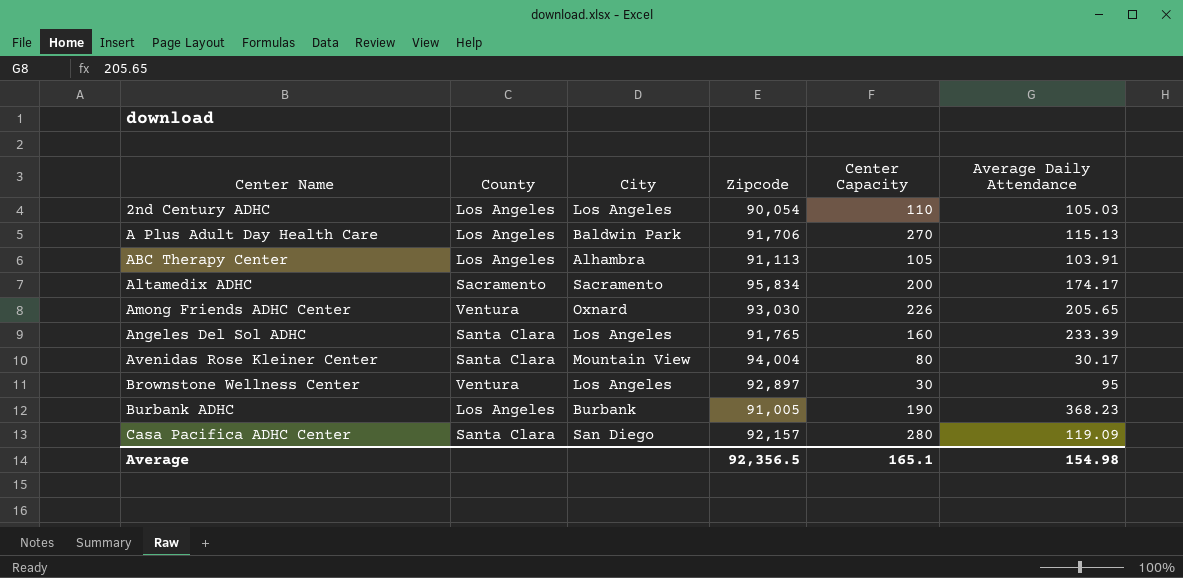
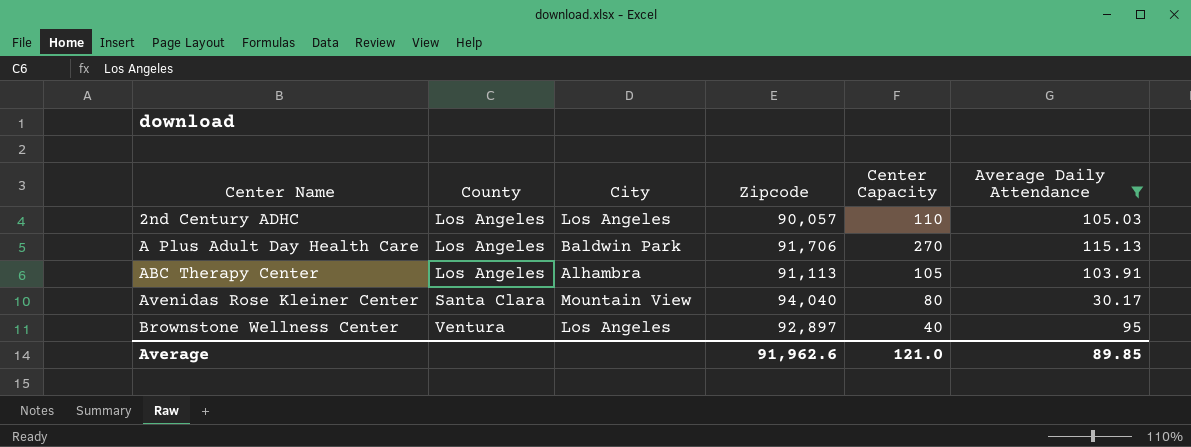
filter: none -> Average Daily Attendance <= 115.13
2nd Century ADHC | Zipcode: 90,054 -> 90,057
Avenidas Rose Kleiner Center | Zipcode: 94,004 -> 94,040
Brownstone Wellness Center | Center Capacity: 30 -> 40
Average | Zipcode: 92,356.5 -> 91,962.6
Average | Center Capacity: 165.1 -> 121.0
Average | Average Daily Attendance: 154.98 -> 89.85

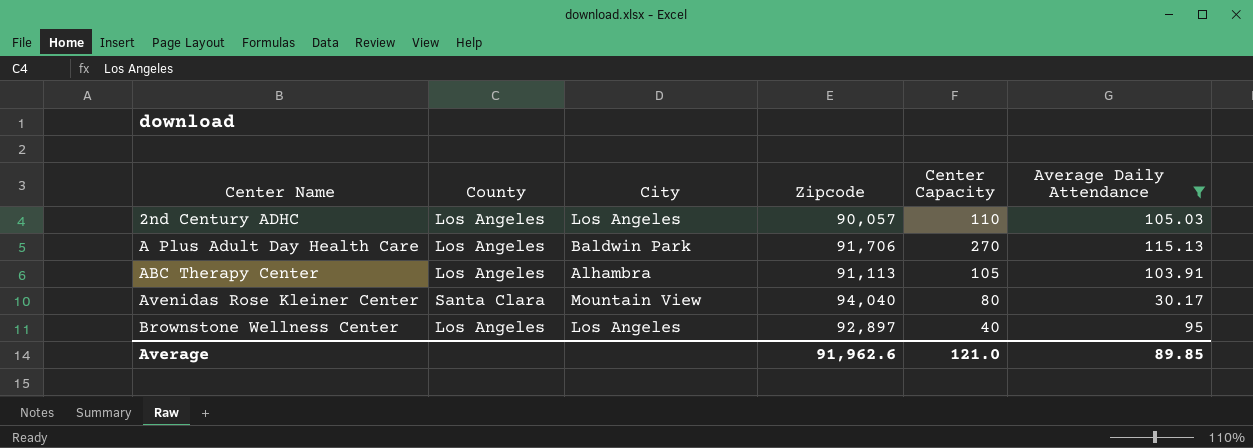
Brownstone Wellness Center | County: Ventura -> Los Angeles

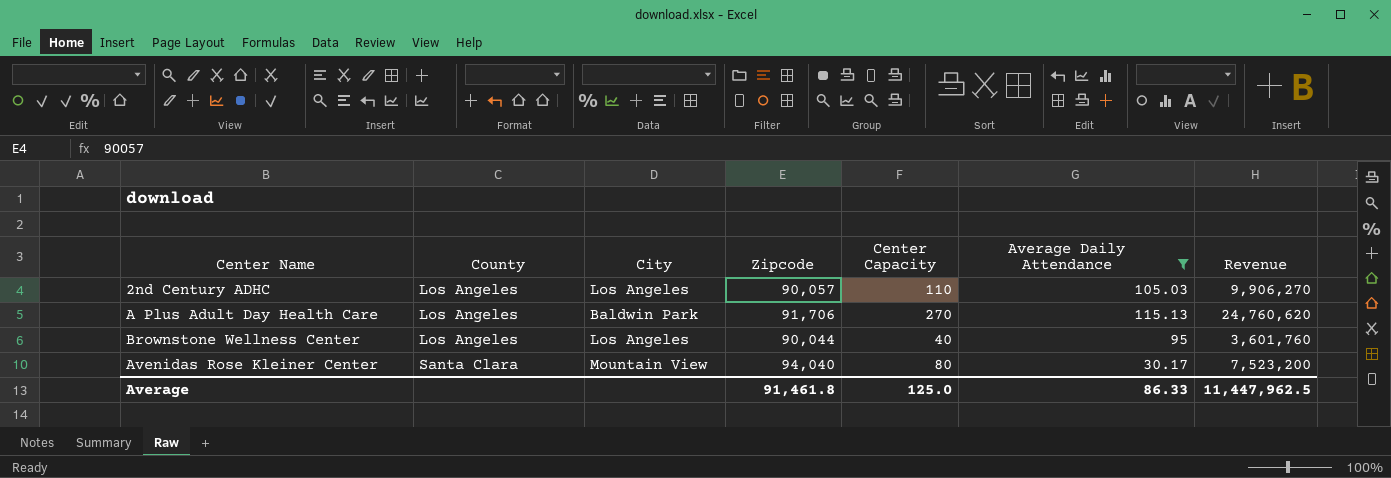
row order: Center Name ascending -> County ascending
column Revenue | formula: none -> [Zipcode] * [Center Capacity]
row ABC Therapy Center: Los Angeles | Alhambra | 91,113 | 105 | 103.91 -> none
Brownstone Wellness Center | Zipcode: 92,897 -> 90,044
Average | Zipcode: 91,962.6 -> 91,461.8
Average | Center Capacity: 121.0 -> 125.0
Average | Average Daily Attendance: 89.85 -> 86.33

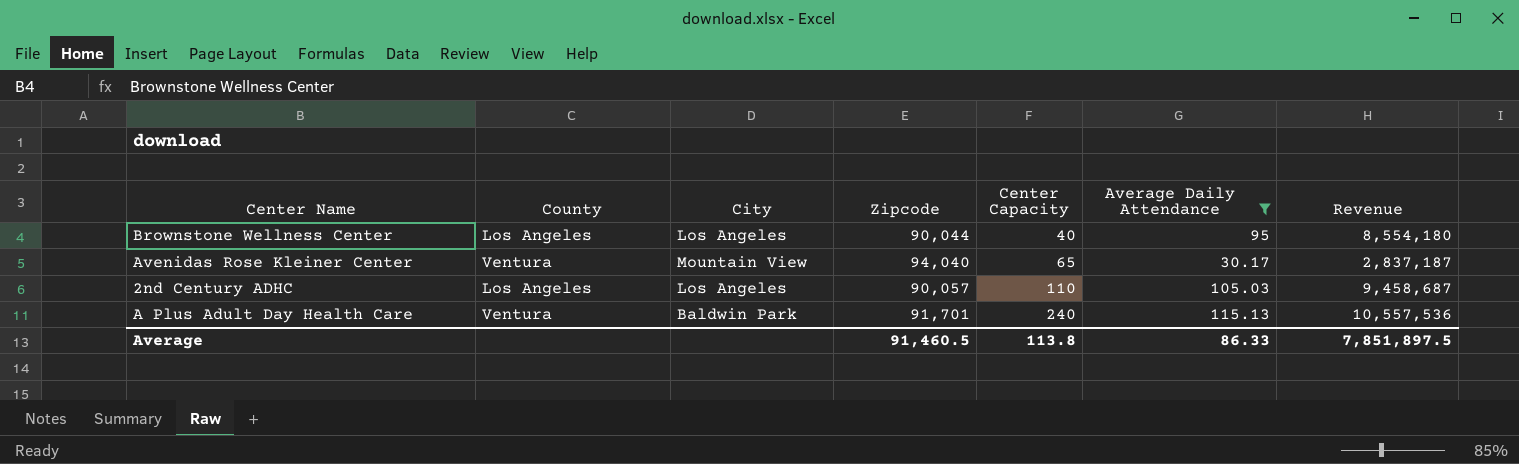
row order: County ascending -> Center Capacity ascending
column Revenue | formula: [Zipcode] * [Center Capacity] -> [Zipcode] * [Average Daily Attendance]
Avenidas Rose Kleiner Center | County: Santa Clara -> Ventura
Avenidas Rose Kleiner Center | Center Capacity: 80 -> 65
A Plus Adult Day Health Care | County: Los Angeles -> Ventura
A Plus Adult Day Health Care | Zipcode: 91,706 -> 91,701
A Plus Adult Day Health Care | Center Capacity: 270 -> 240
Average | Zipcode: 91,461.8 -> 91,460.5
Average | Center Capacity: 125.0 -> 113.8
Average | Revenue: 11,447,962.5 -> 7,851,897.5

